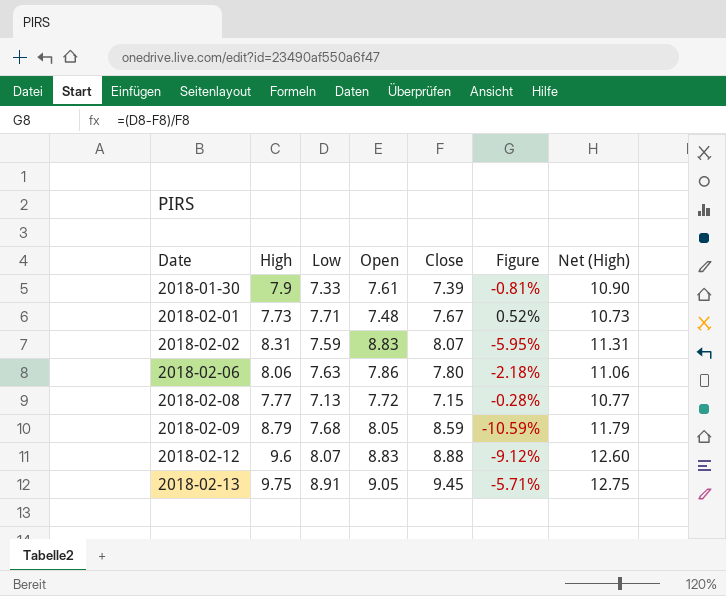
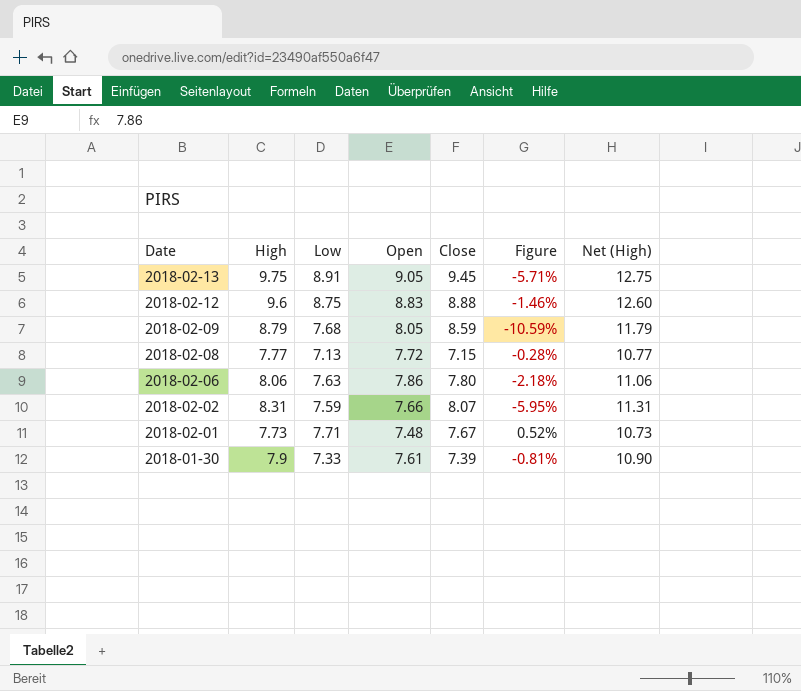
row order: Date ascending -> Date descending
2018-02-12 | Low: 8.07 -> 8.75
2018-02-12 | Figure: -9.12% -> -1.46%
2018-02-02 | Open: 8.83 -> 7.66

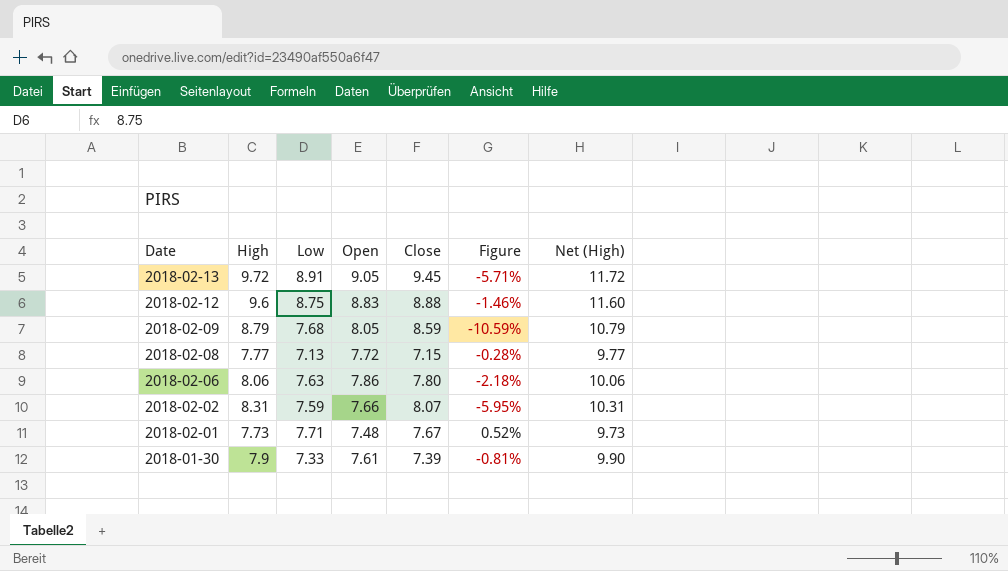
column Net (High) | formula: [High] + 3 -> [High] + 2
2018-02-13 | High: 9.75 -> 9.72

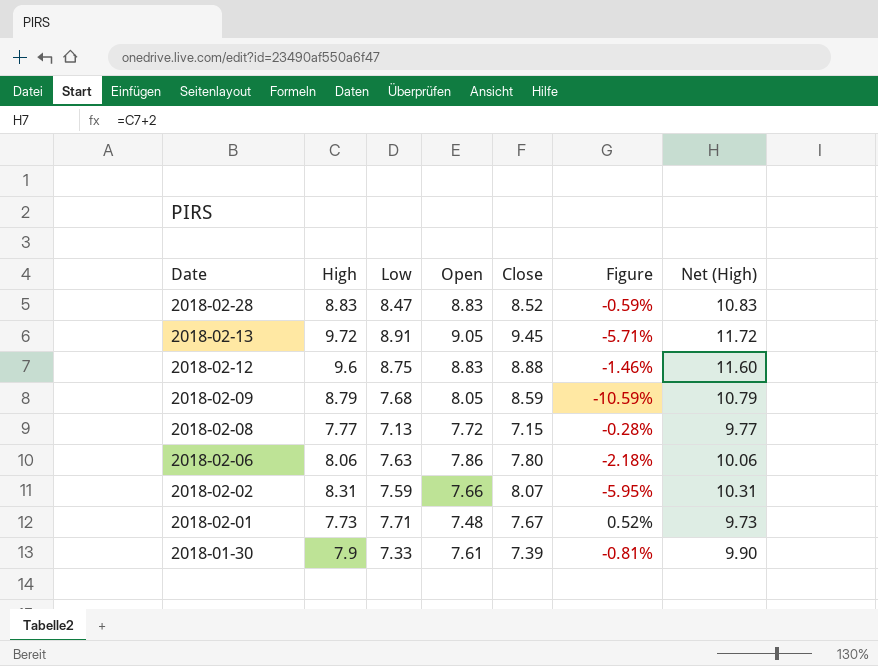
row 2018-02-28: none -> 8.83 | 8.47 | 8.83 | 8.52 | -0.59% | 10.83

